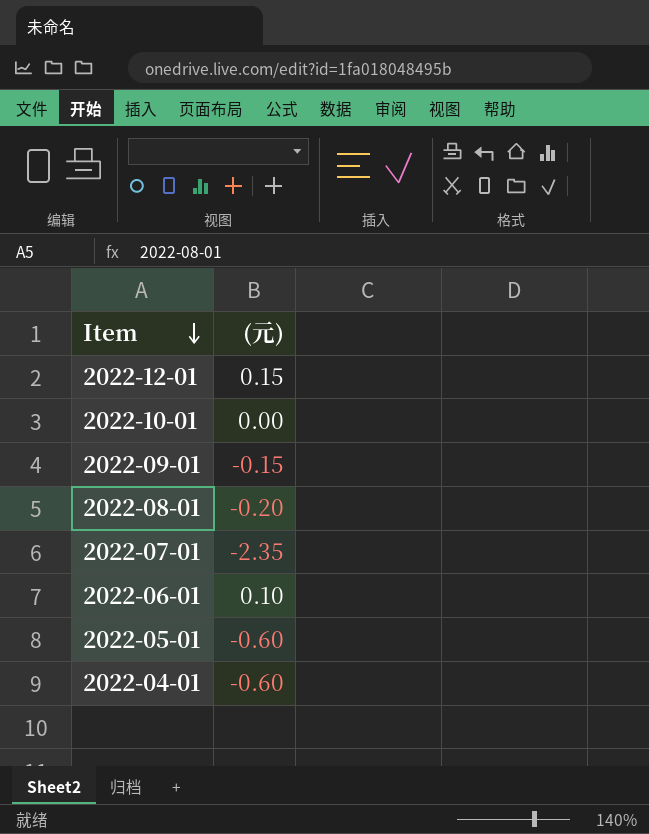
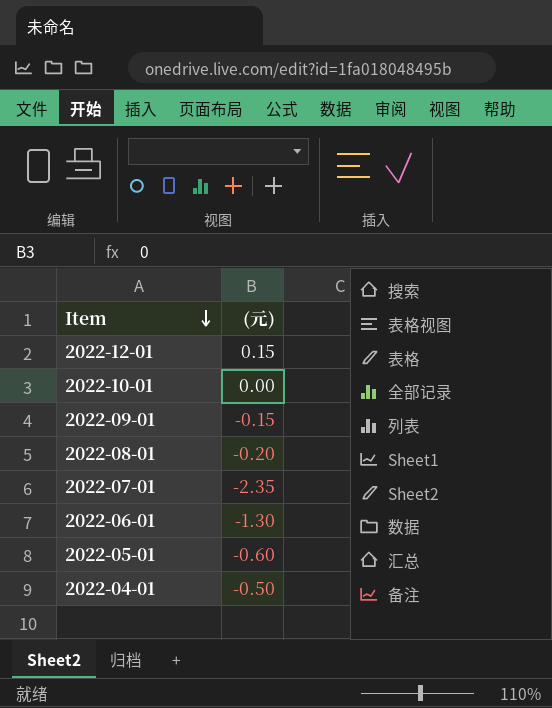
2022-06-01 | (元): 0.10 -> -1.30
2022-04-01 | (元): -0.60 -> -0.50

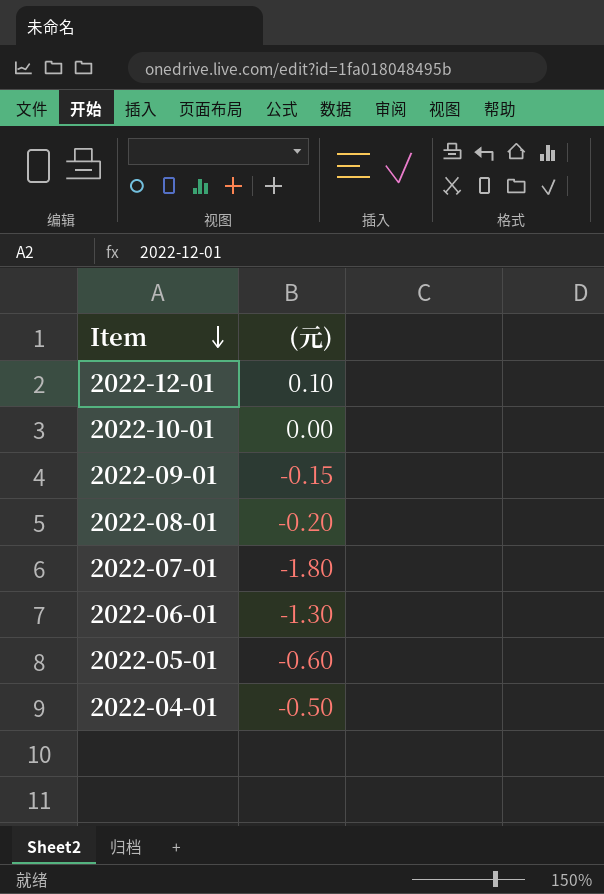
2022-12-01 | (元): 0.15 -> 0.10
2022-07-01 | (元): -2.35 -> -1.80

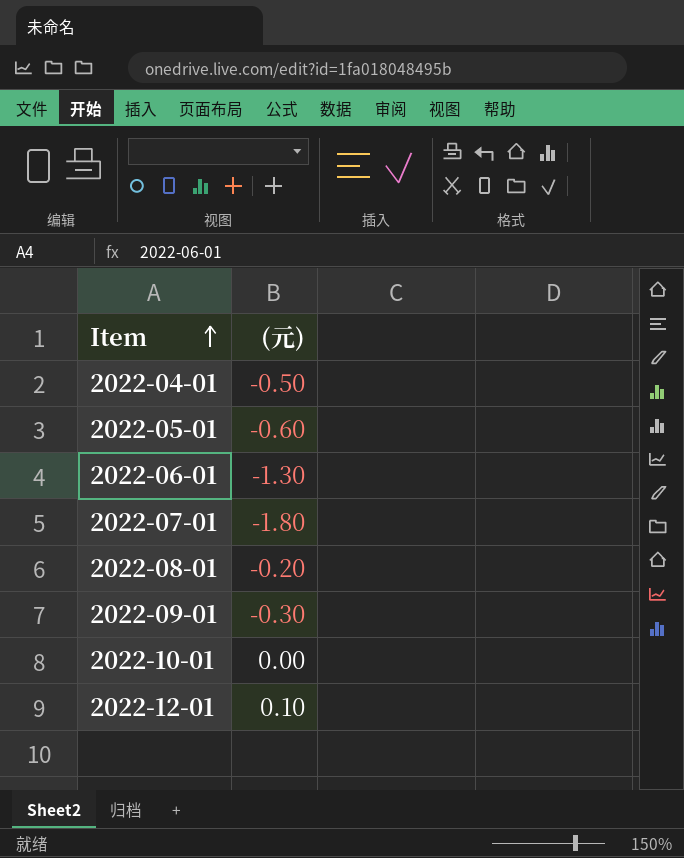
row order: Item descending -> Item ascending
2022-09-01 | (元): -0.15 -> -0.30

